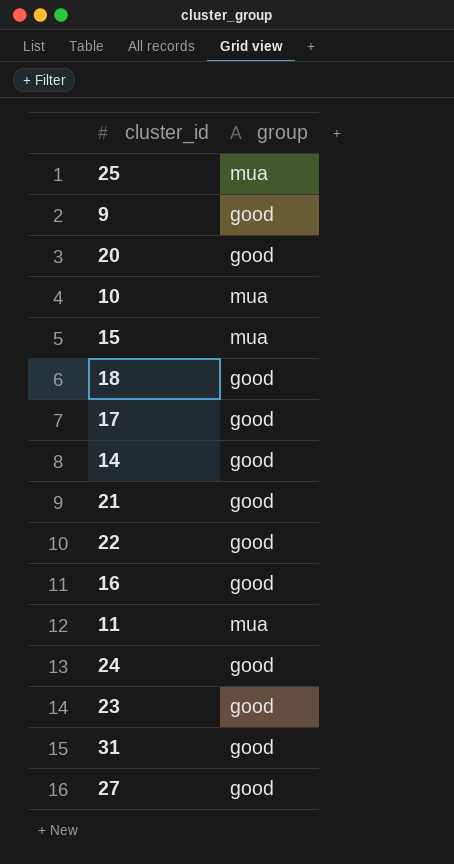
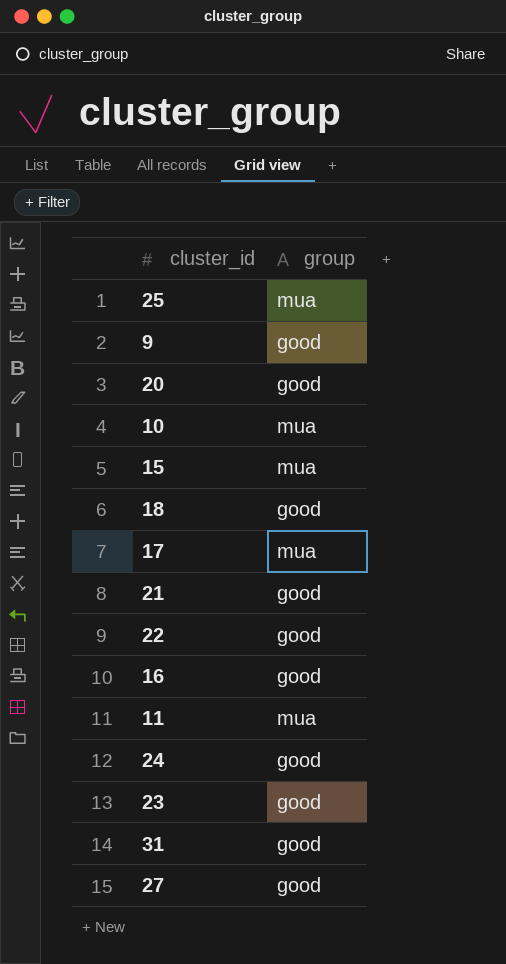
row 14: good -> none
17 | group: good -> mua

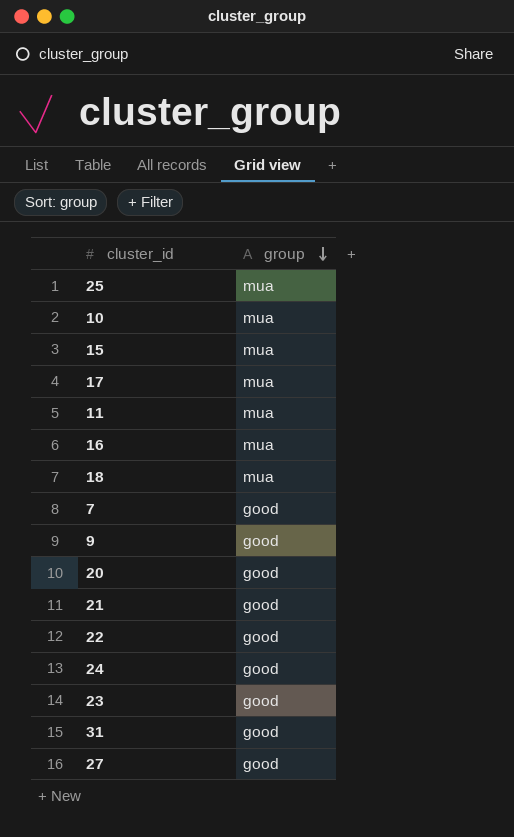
row order: none -> group descending
16 | group: good -> mua
18 | group: good -> mua
row 7: none -> good

